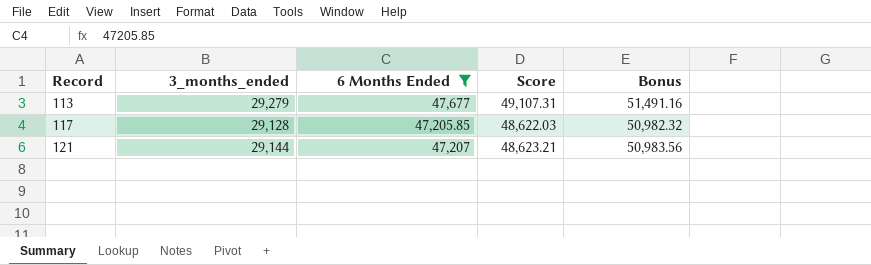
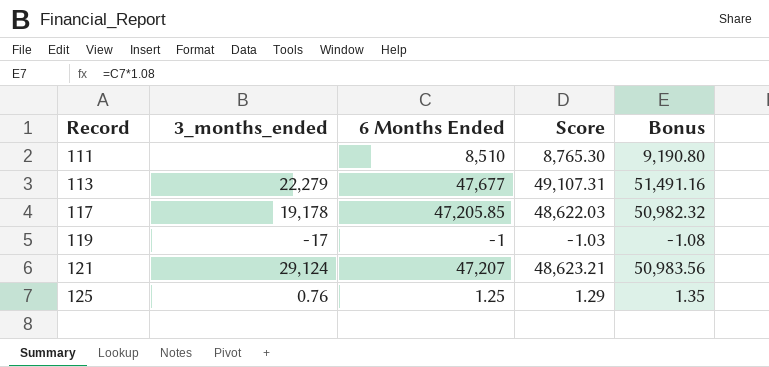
filter: 6 Months Ended >= 47,205.85 -> none
113 | 3_months_ended: 29,279 -> 22,279
117 | 3_months_ended: 29,128 -> 19,178
121 | 3_months_ended: 29,144 -> 29,124

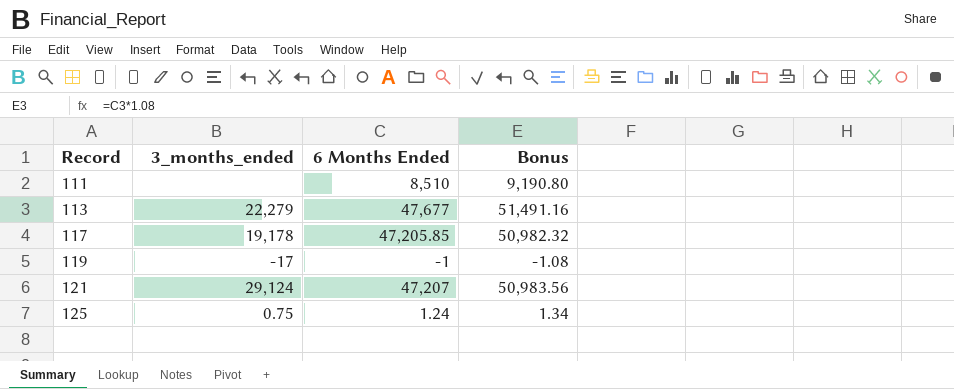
column Score | formula: [6 Months Ended] * 1.03 -> none
125 | 3_months_ended: 0.76 -> 0.75
125 | 6 Months Ended: 1.25 -> 1.24
125 | Bonus: 1.35 -> 1.34

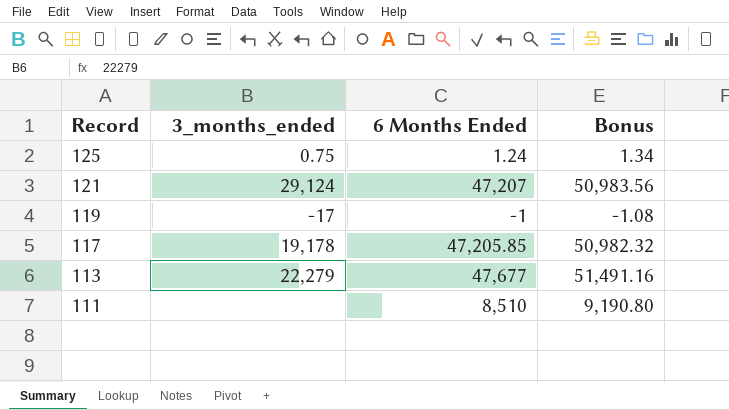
row order: Record ascending -> Record descending

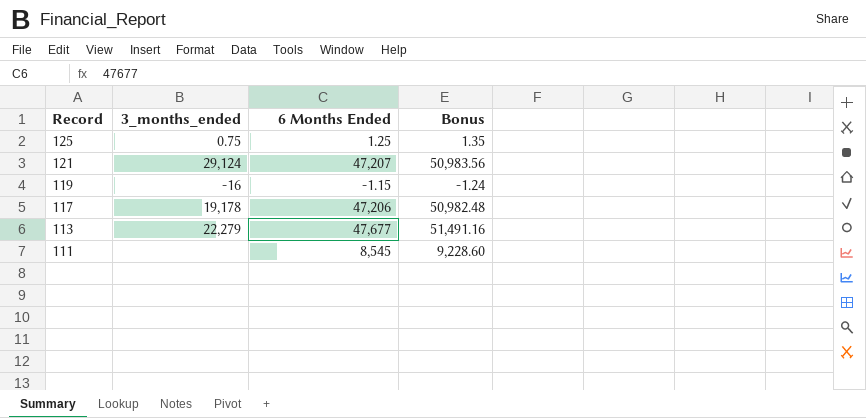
125 | 6 Months Ended: 1.24 -> 1.25
125 | Bonus: 1.34 -> 1.35
119 | 3_months_ended: -17 -> -16
119 | 6 Months Ended: -1 -> -1.15
119 | Bonus: -1.08 -> -1.24
117 | 6 Months Ended: 47,205.85 -> 47,206
117 | Bonus: 50,982.32 -> 50,982.48
111 | 6 Months Ended: 8,510 -> 8,545
111 | Bonus: 9,190.80 -> 9,228.60

